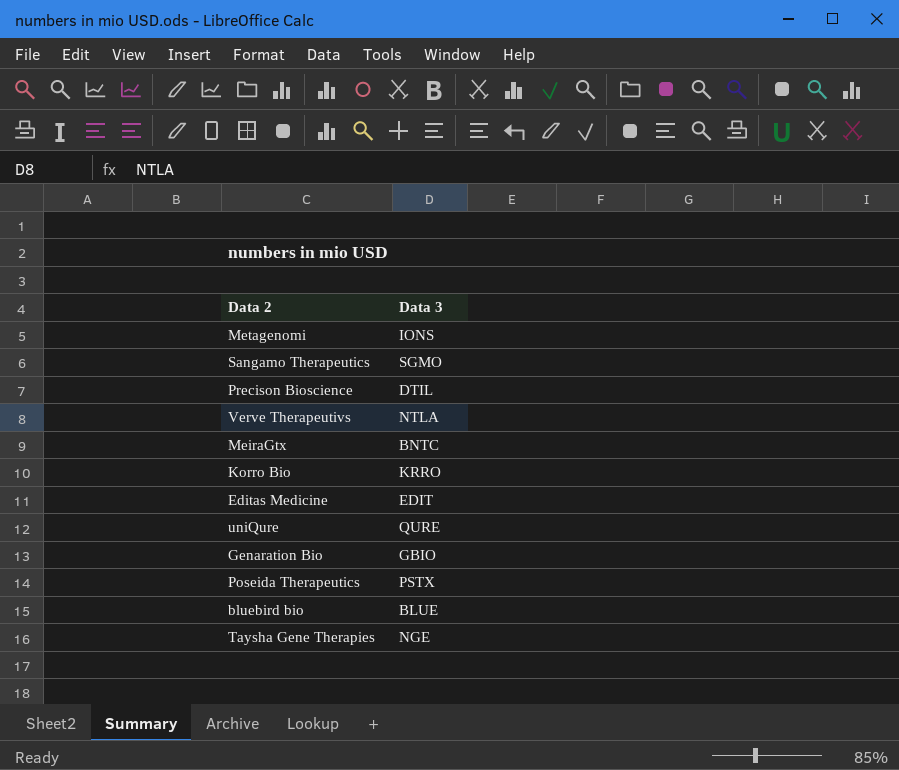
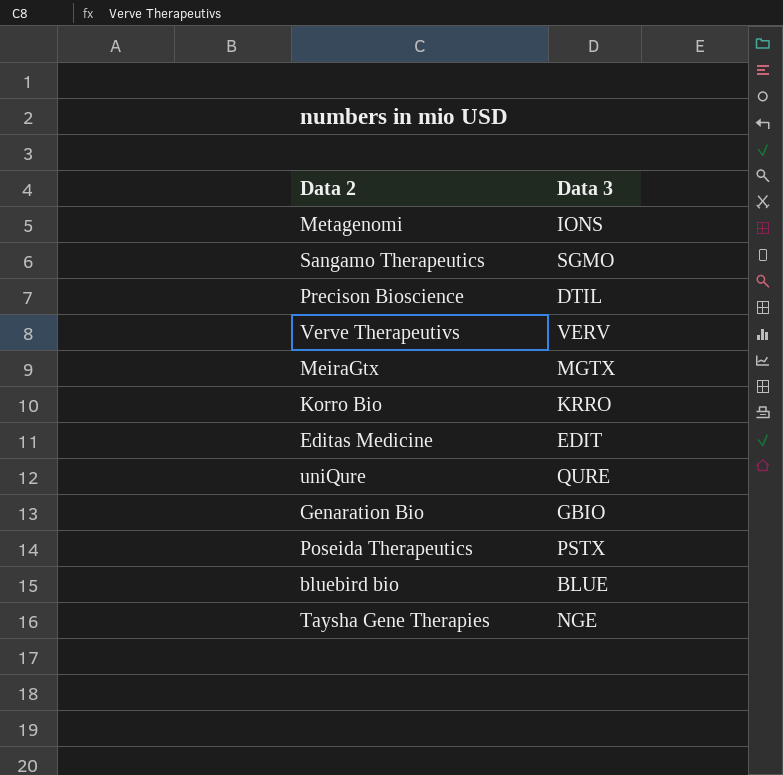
Verve Therapeutivs | Data 3: NTLA -> VERV
MeiraGtx | Data 3: BNTC -> MGTX

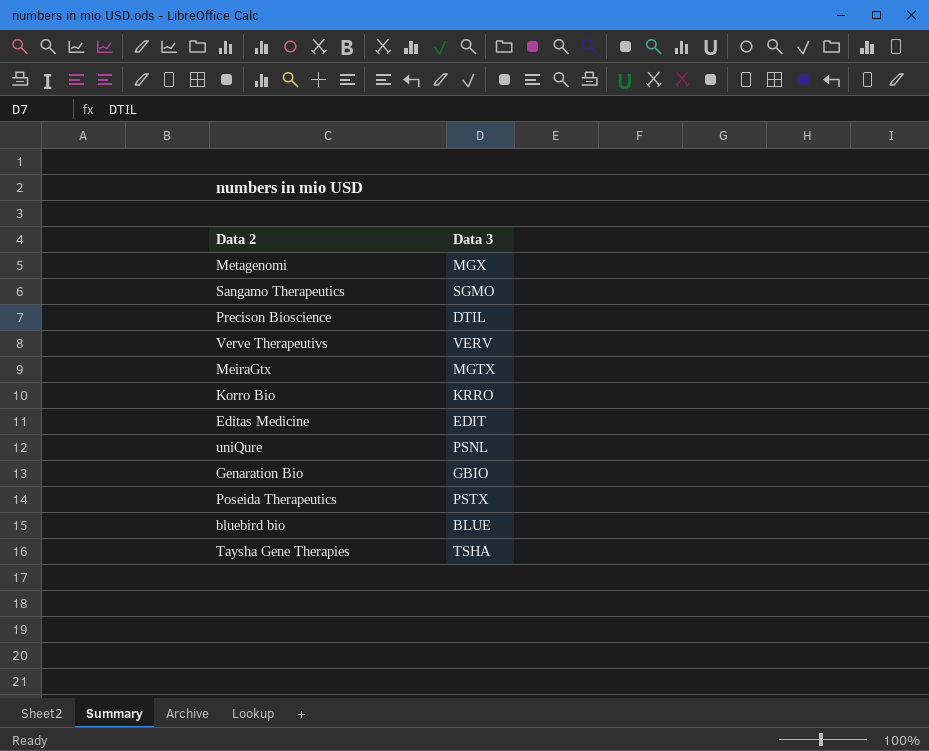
Metagenomi | Data 3: IONS -> MGX
uniQure | Data 3: QURE -> PSNL
Taysha Gene Therapies | Data 3: NGE -> TSHA

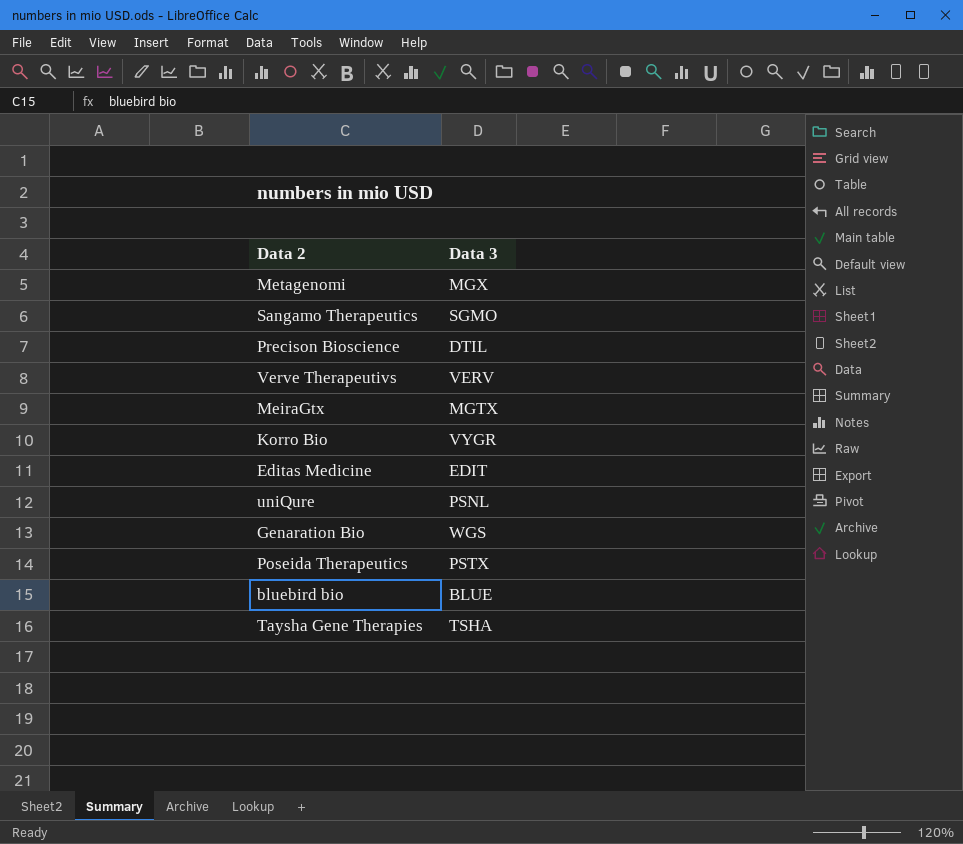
Korro Bio | Data 3: KRRO -> VYGR
Genaration Bio | Data 3: GBIO -> WGS

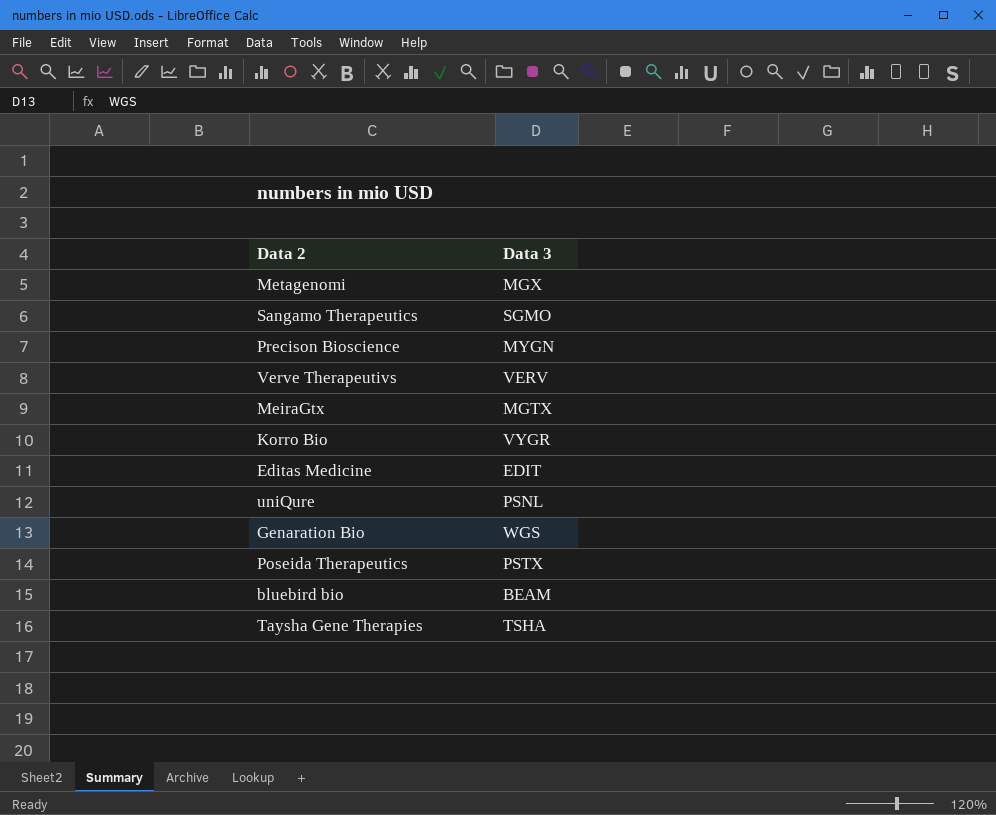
Precison Bioscience | Data 3: DTIL -> MYGN
bluebird bio | Data 3: BLUE -> BEAM

